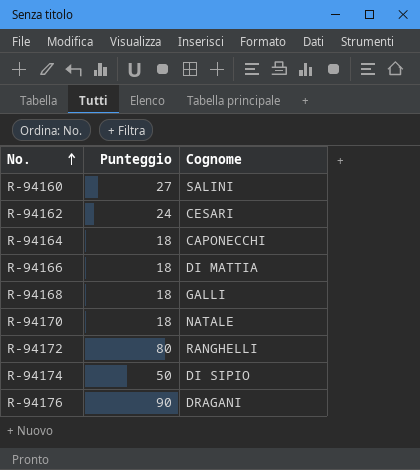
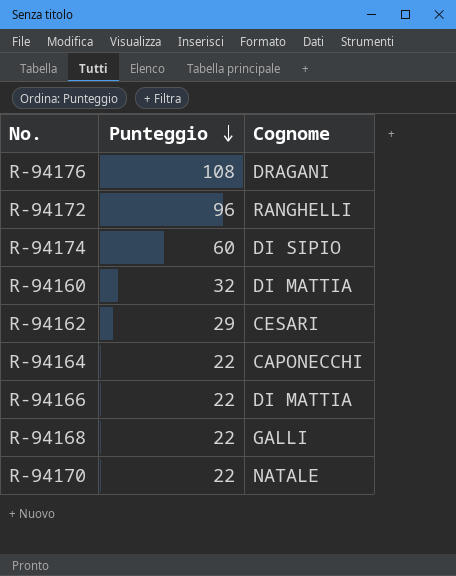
row order: No. ascending -> Punteggio descending
R-94176 | Punteggio: 90 -> 108
R-94172 | Punteggio: 80 -> 96
R-94174 | Punteggio: 50 -> 60
R-94160 | Punteggio: 27 -> 32
R-94160 | Cognome: SALINI -> DI MATTIA
R-94162 | Punteggio: 24 -> 29
R-94164 | Punteggio: 18 -> 22
R-94166 | Punteggio: 18 -> 22
R-94168 | Punteggio: 18 -> 22
R-94170 | Punteggio: 18 -> 22

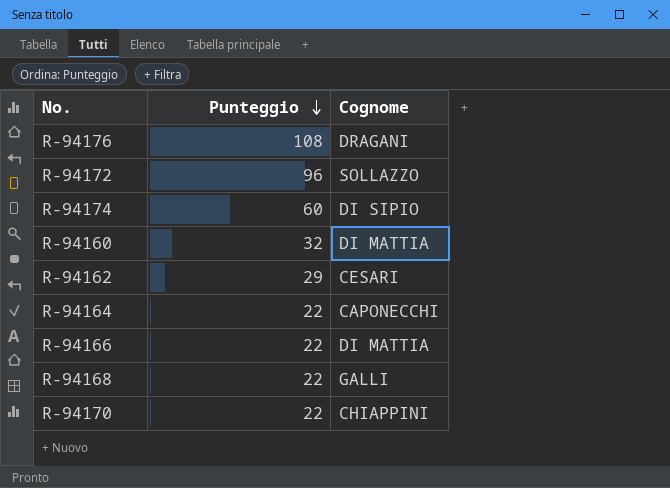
R-94172 | Cognome: RANGHELLI -> SOLLAZZO
R-94170 | Cognome: NATALE -> CHIAPPINI

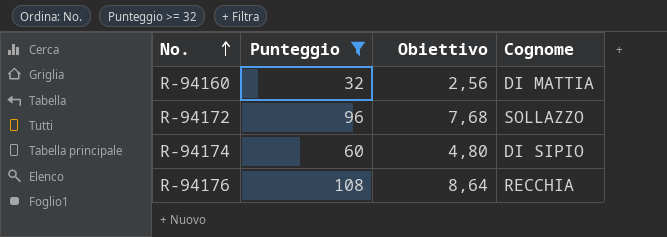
filter: none -> Punteggio >= 32
row order: Punteggio descending -> No. ascending
column Obiettivo | formula: none -> [Punteggio] * 0,08
R-94176 | Cognome: DRAGANI -> RECCHIA

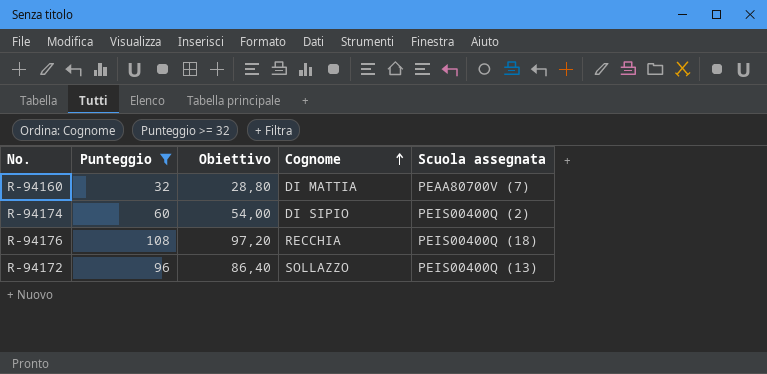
row order: No. ascending -> Cognome ascending
column Obiettivo | formula: [Punteggio] * 0,08 -> [Punteggio] * 0,9
column Scuola assegnata | position: none -> 5

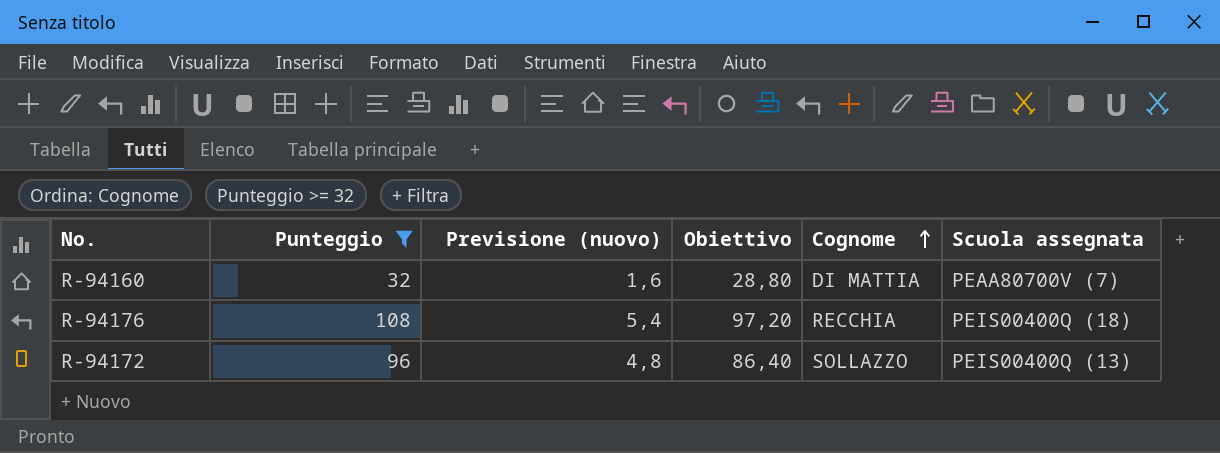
column Previsione (nuovo) | formula: none -> [Punteggio] * 0,05
row R-94174: 60 | 54,00 | DI SIPIO | PEIS00400Q (2) -> none

